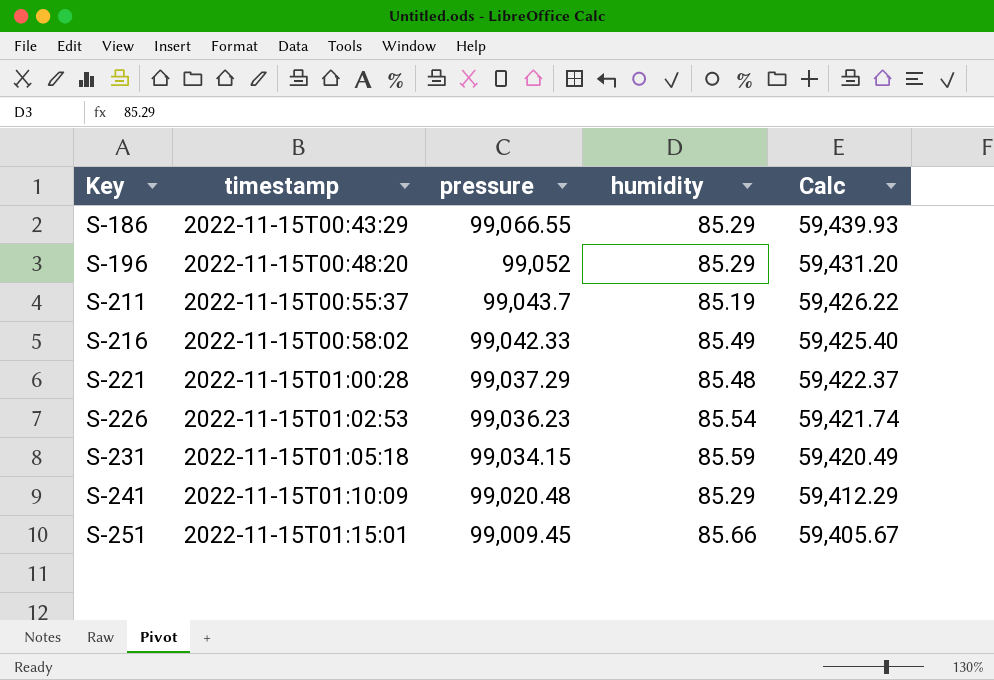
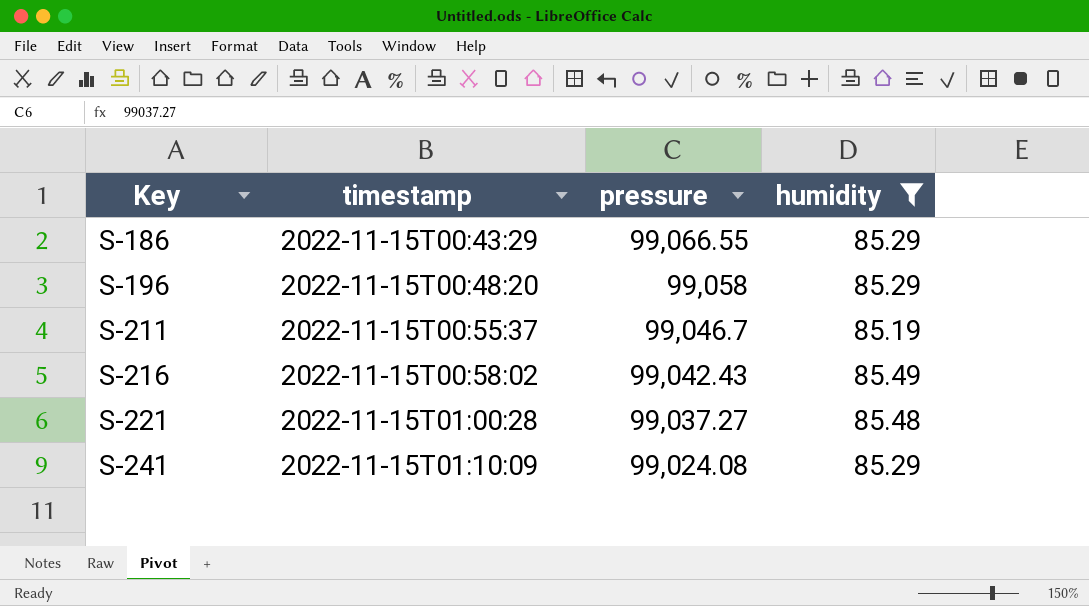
filter: none -> humidity <= 85.49
column Calc | formula: [pressure] * 0.6 -> none
S-196 | pressure: 99,052 -> 99,058
S-211 | pressure: 99,043.7 -> 99,046.7
S-216 | pressure: 99,042.33 -> 99,042.43
S-221 | pressure: 99,037.29 -> 99,037.27
S-241 | pressure: 99,020.48 -> 99,024.08

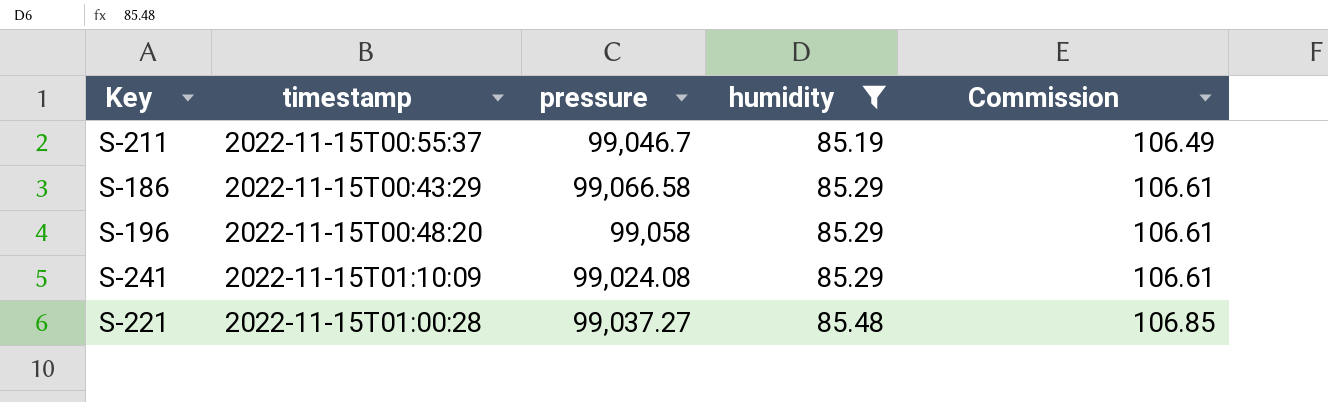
row order: Key ascending -> humidity ascending
column Commission | formula: none -> [humidity] * 1.25
row S-216: 2022-11-15T00:58:02 | 99,042.43 | 85.49 -> none
S-186 | pressure: 99,066.55 -> 99,066.58

